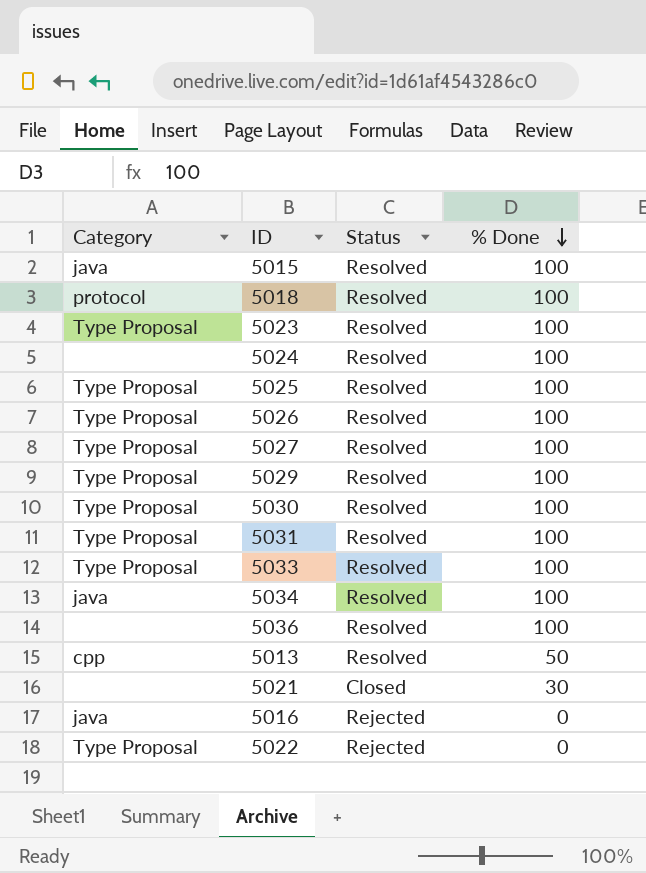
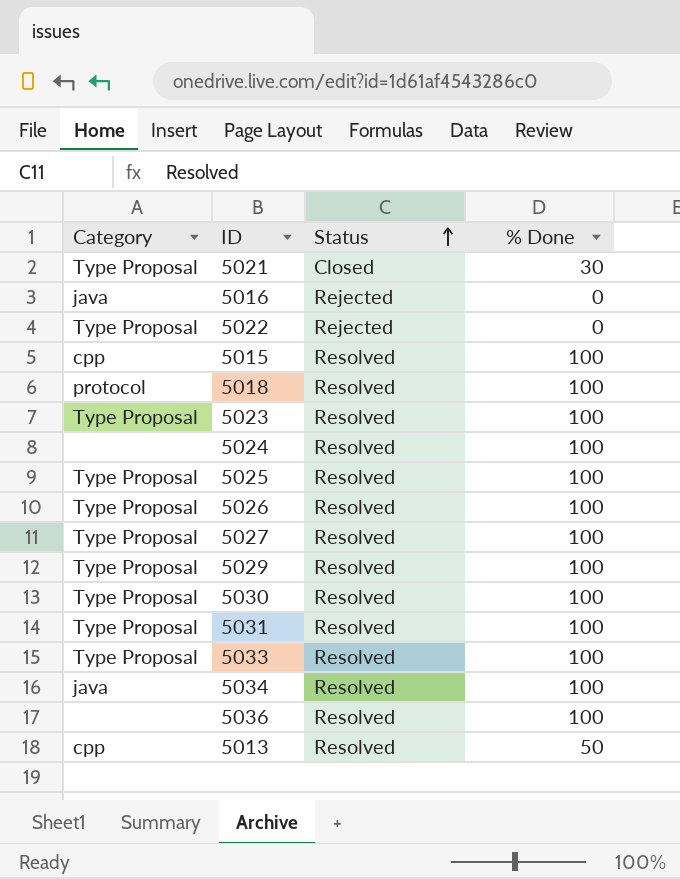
row order: % Done descending -> Status ascending
5021 | Category: none -> Type Proposal
5015 | Category: java -> cpp

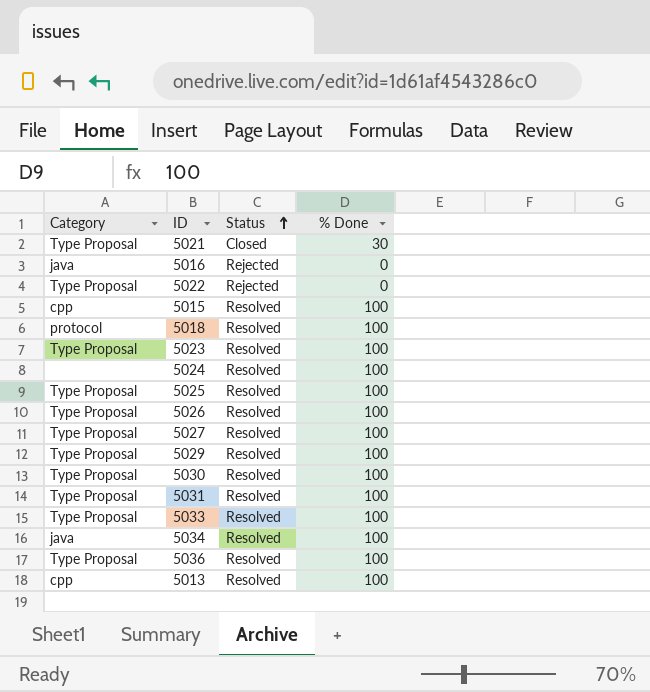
5036 | Category: none -> Type Proposal
5013 | % Done: 50 -> 100

